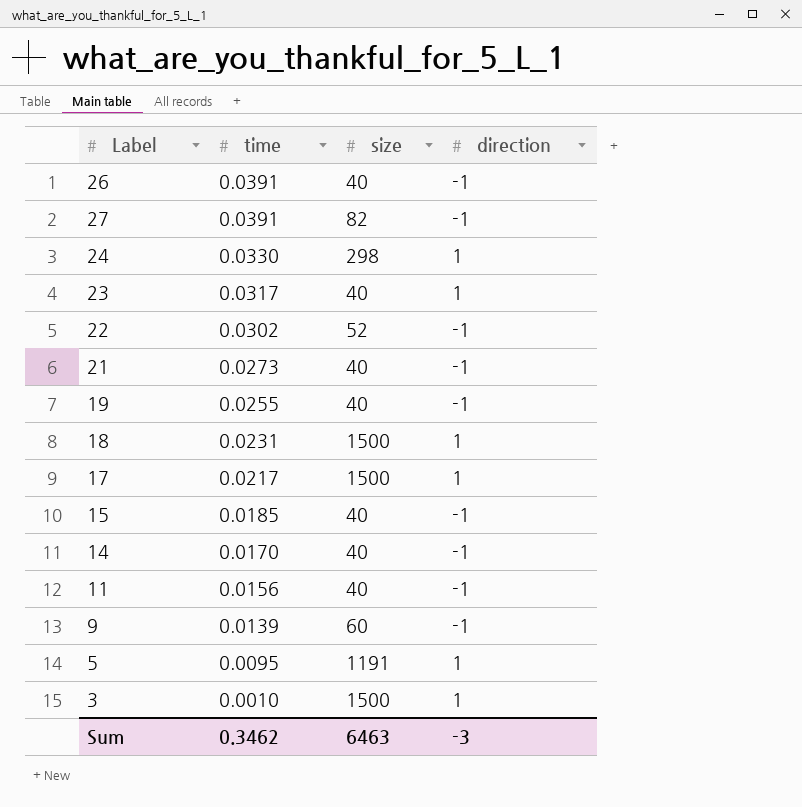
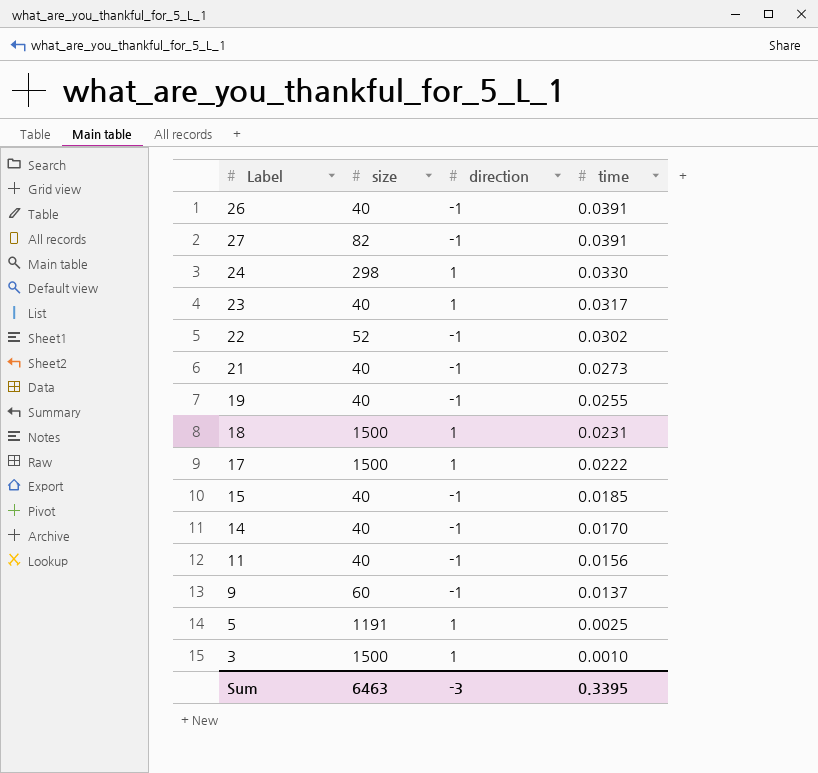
column time | position: 2 -> 4
17 | time: 0.0217 -> 0.0222
9 | time: 0.0139 -> 0.0137
5 | time: 0.0095 -> 0.0025
Sum | time: 0.3462 -> 0.3395

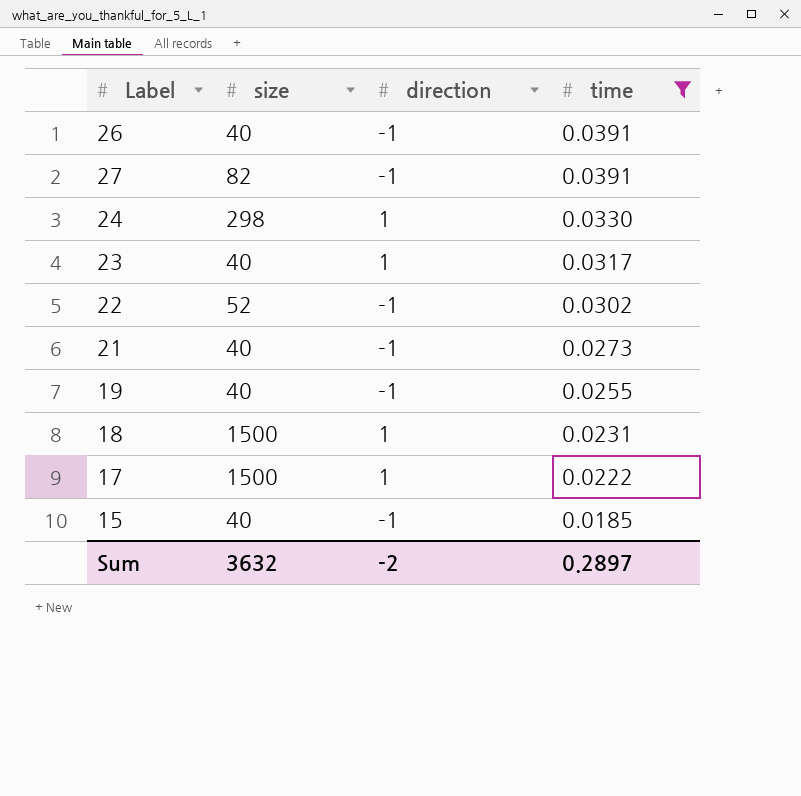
filter: none -> time >= 0.0185
Sum | size: 6463 -> 3632
Sum | direction: -3 -> -2
Sum | time: 0.3395 -> 0.2897

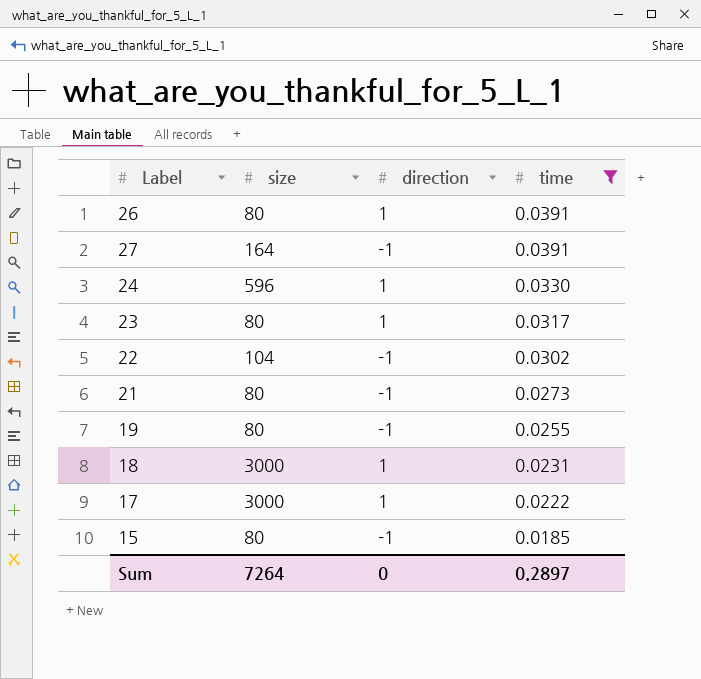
26 | size: 40 -> 80
26 | direction: -1 -> 1
27 | size: 82 -> 164
24 | size: 298 -> 596
23 | size: 40 -> 80
22 | size: 52 -> 104
21 | size: 40 -> 80
19 | size: 40 -> 80
18 | size: 1500 -> 3000
17 | size: 1500 -> 3000
15 | size: 40 -> 80
Sum | size: 3632 -> 7264
Sum | direction: -2 -> 0

